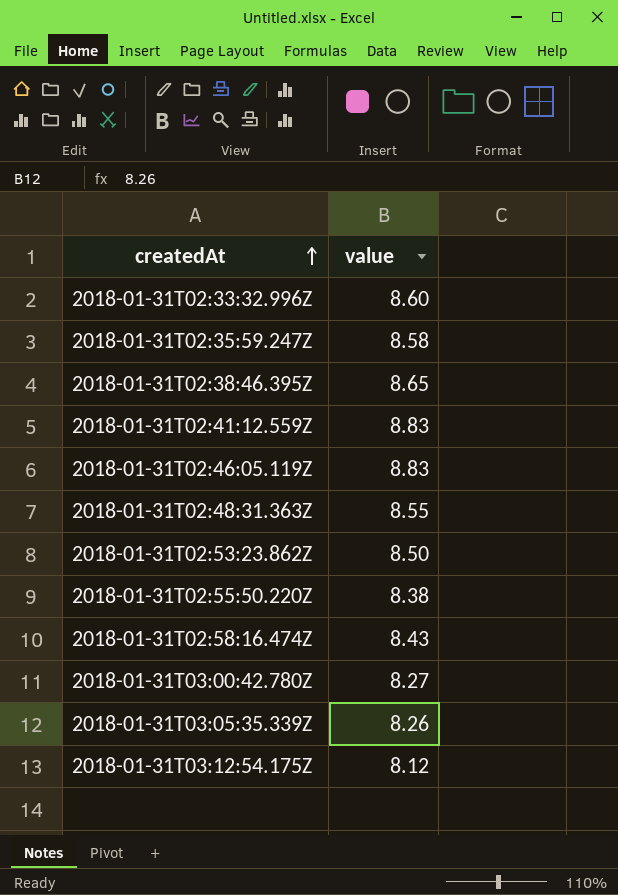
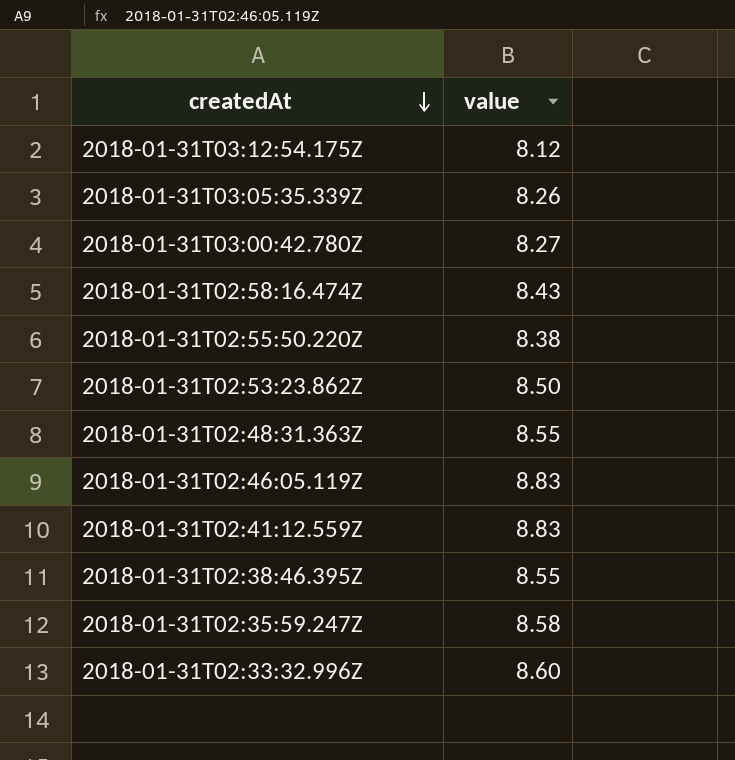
row order: createdAt ascending -> createdAt descending
2018-01-31T02:38:46.395Z | value: 8.65 -> 8.55

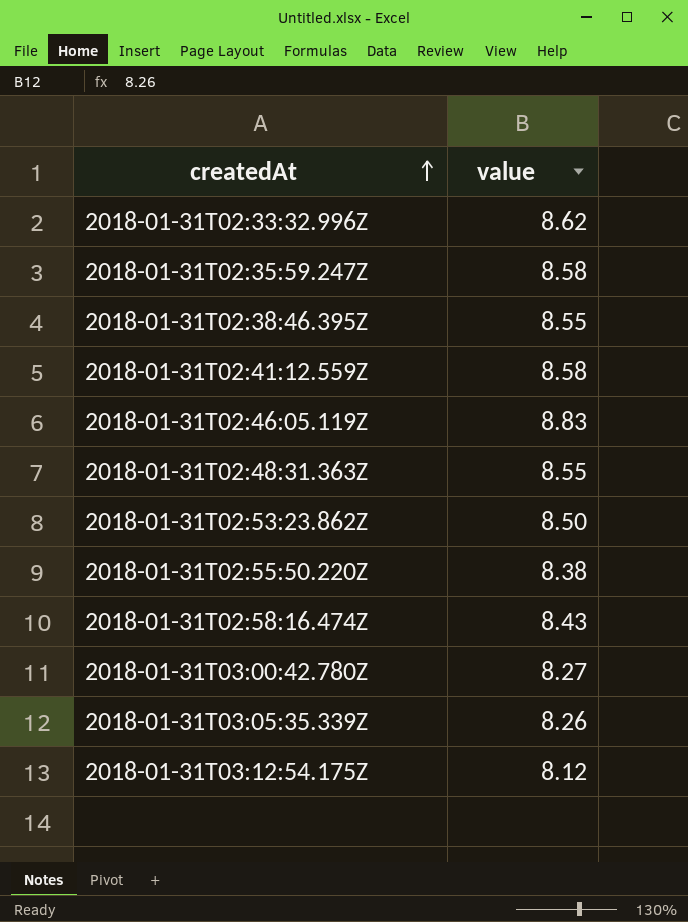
row order: createdAt descending -> createdAt ascending
2018-01-31T02:33:32.996Z | value: 8.60 -> 8.62
2018-01-31T02:41:12.559Z | value: 8.83 -> 8.58

